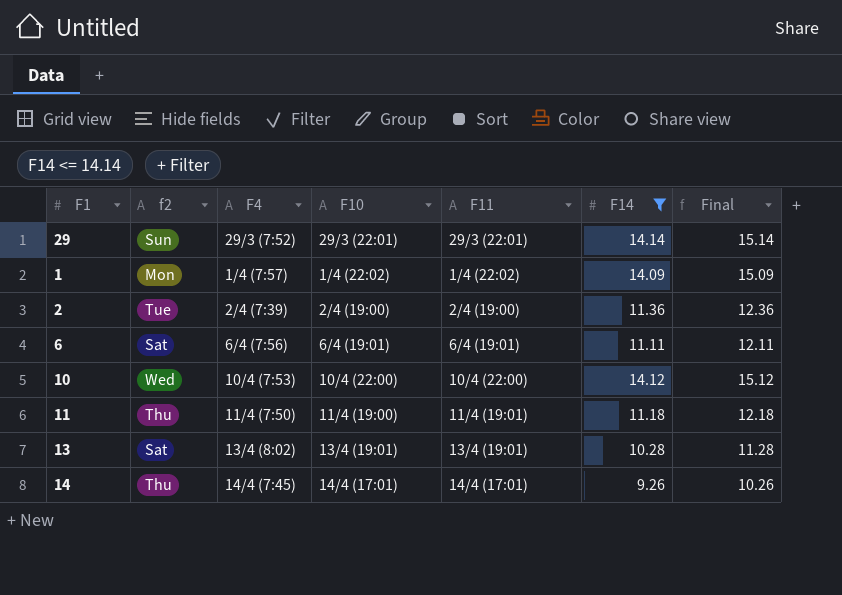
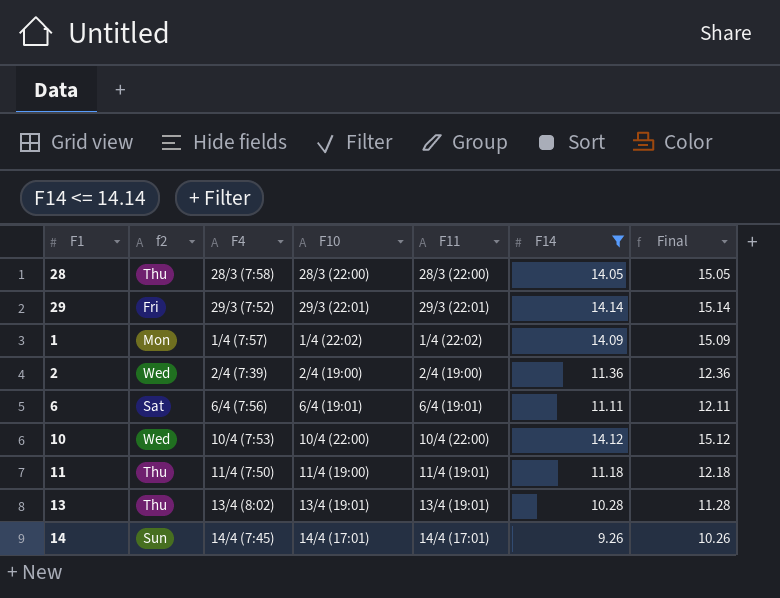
row 28: none -> Thu | 28/3 (7:58) | 28/3 (22:00) | 28/3 (22:00) | 14.05 | 15.05
29 | f2: Sun -> Fri
2 | f2: Tue -> Wed
13 | f2: Sat -> Thu
14 | f2: Thu -> Sun

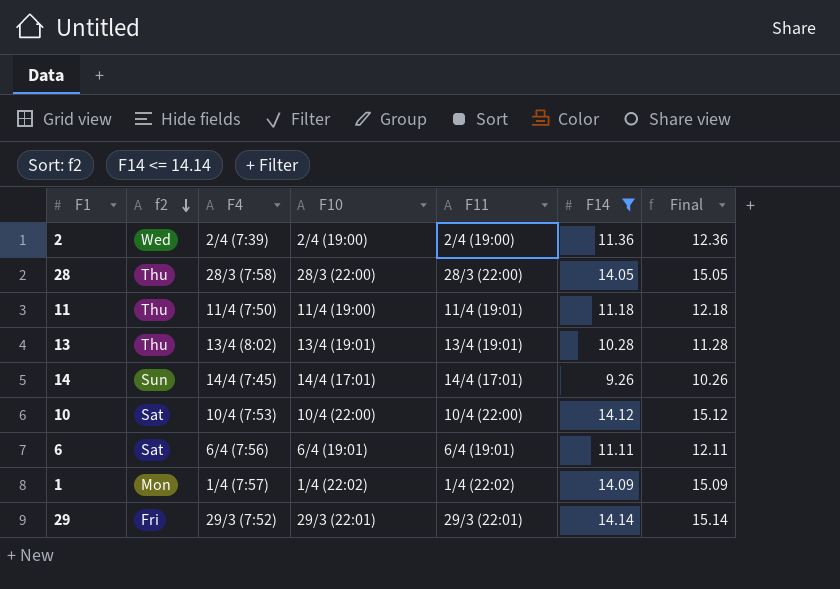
row order: none -> f2 descending
10 | f2: Wed -> Sat

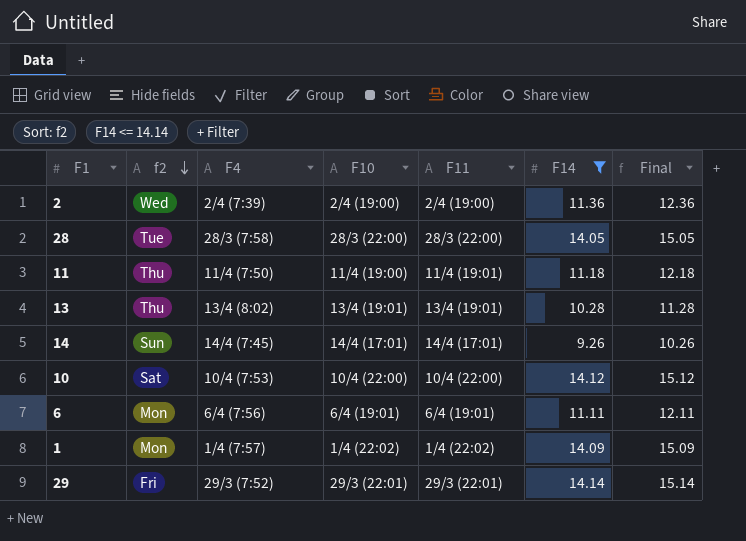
28 | f2: Thu -> Tue
6 | f2: Sat -> Mon

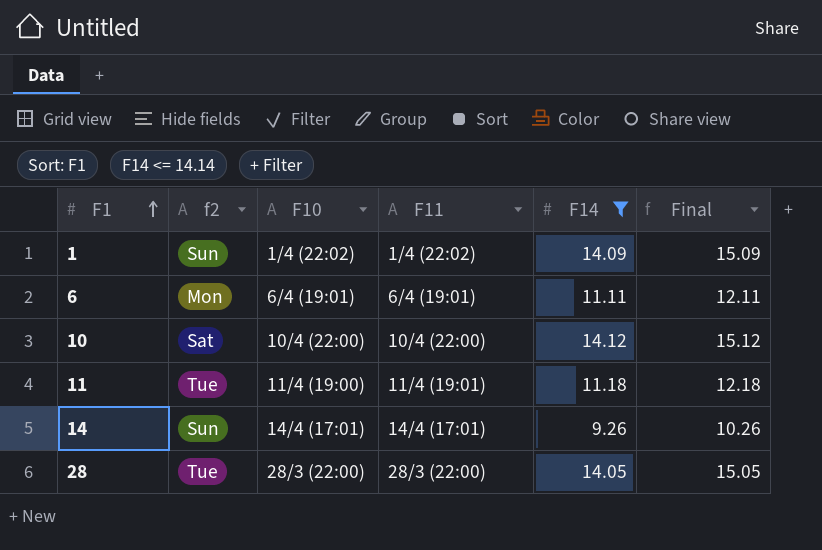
row order: f2 descending -> F1 ascending
column F4 | position: 3 -> none
row 2: Wed | 2/4 (7:39) | 2/4 (19:00) | 2/4 (19:00) | 11.36 | 12.36 -> none
row 13: Thu | 13/4 (8:02) | 13/4 (19:01) | 13/4 (19:01) | 10.28 | 11.28 -> none
row 29: Fri | 29/3 (7:52) | 29/3 (22:01) | 29/3 (22:01) | 14.14 | 15.14 -> none
1 | f2: Mon -> Sun
11 | f2: Thu -> Tue

